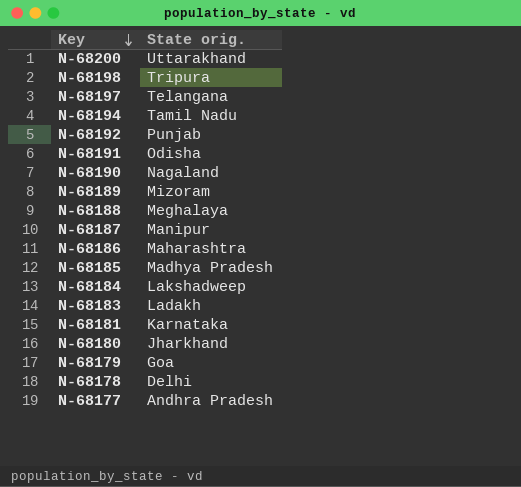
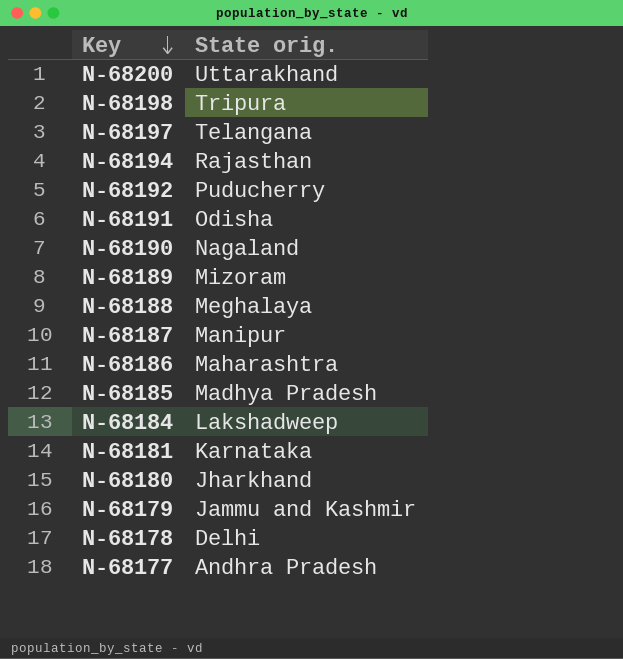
row N-68183: Ladakh -> none
N-68194 | State orig.: Tamil Nadu -> Rajasthan
N-68192 | State orig.: Punjab -> Puducherry
N-68179 | State orig.: Goa -> Jammu and Kashmir

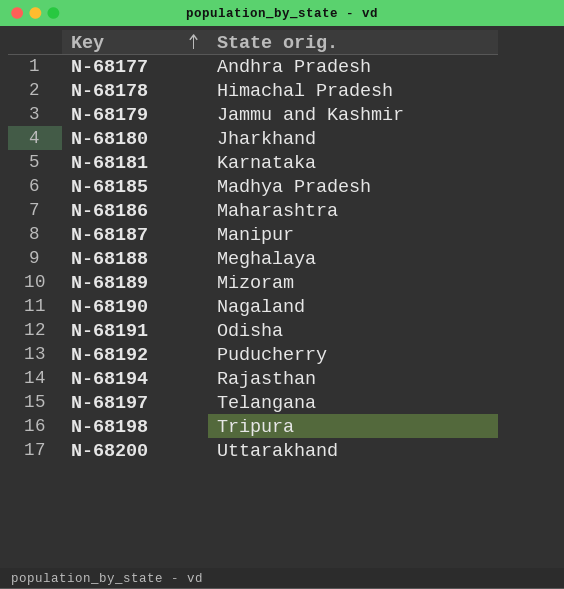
row order: Key descending -> Key ascending
row N-68184: Lakshadweep -> none
N-68178 | State orig.: Delhi -> Himachal Pradesh

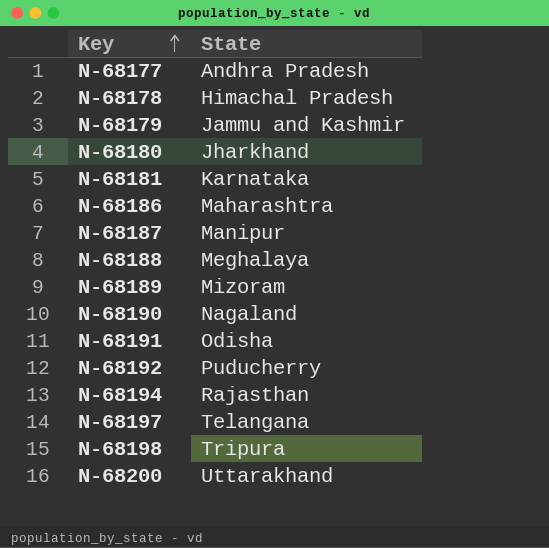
column name: State orig. -> State
row N-68185: Madhya Pradesh -> none

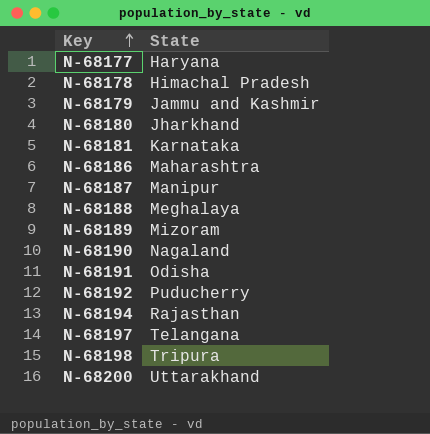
N-68177 | State: Andhra Pradesh -> Haryana

